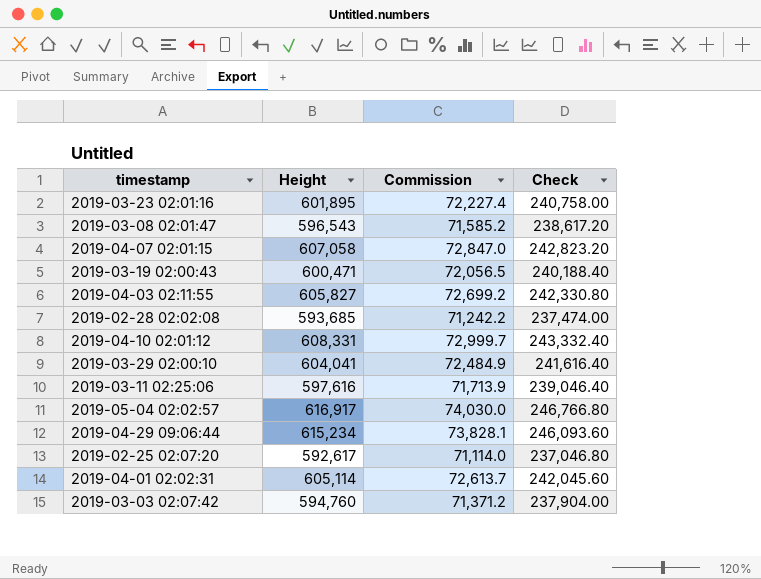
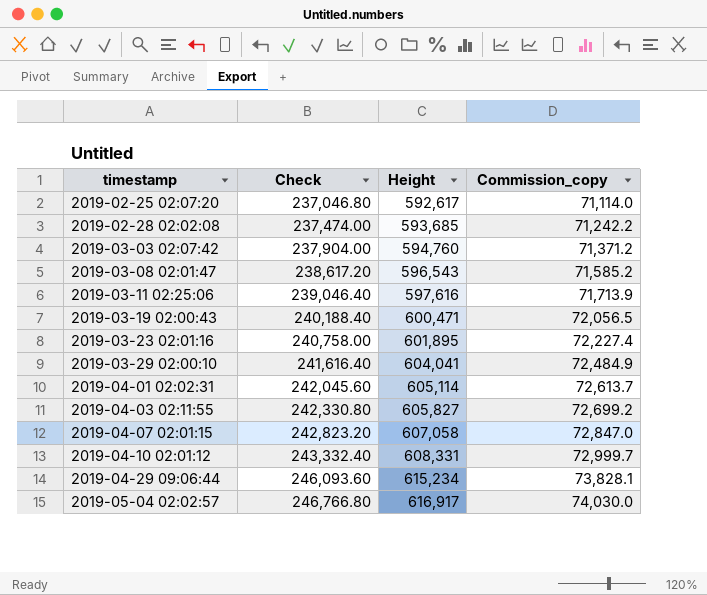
row order: none -> timestamp ascending
column Check | position: 4 -> 2
column name: Commission -> Commission_copy

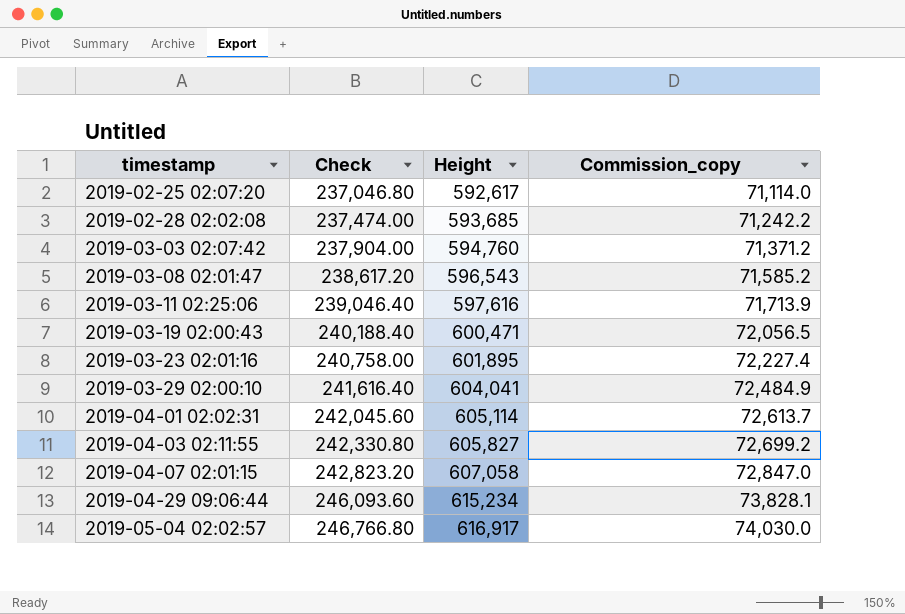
row 2019-04-10 02:01:12: 243,332.40 | 608,331 | 72,999.7 -> none

